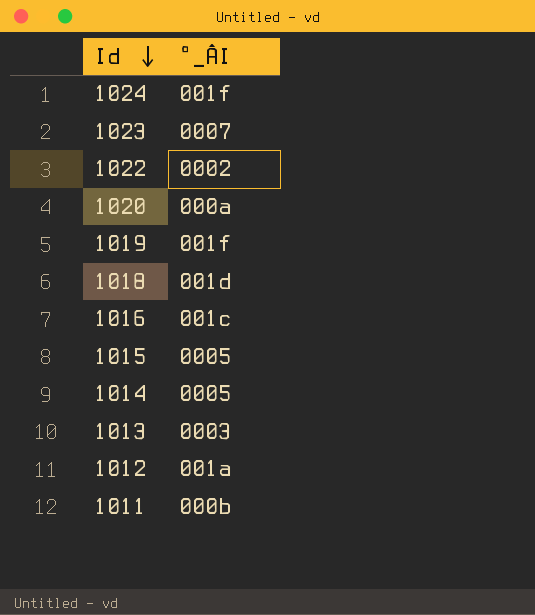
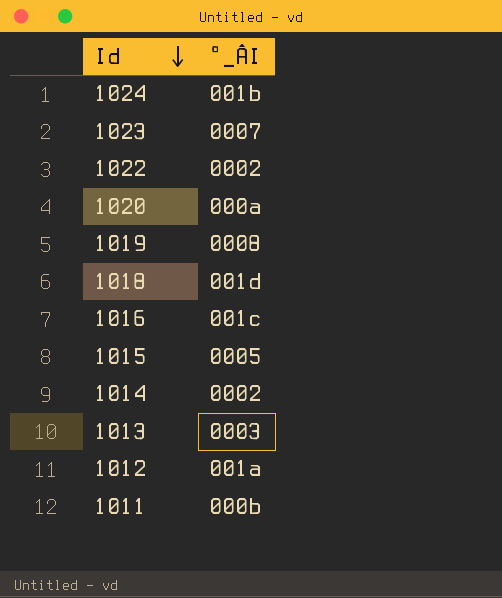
1024 | °_ÂI: 001f -> 001b
1019 | °_ÂI: 001f -> 0008
1014 | °_ÂI: 0005 -> 0002

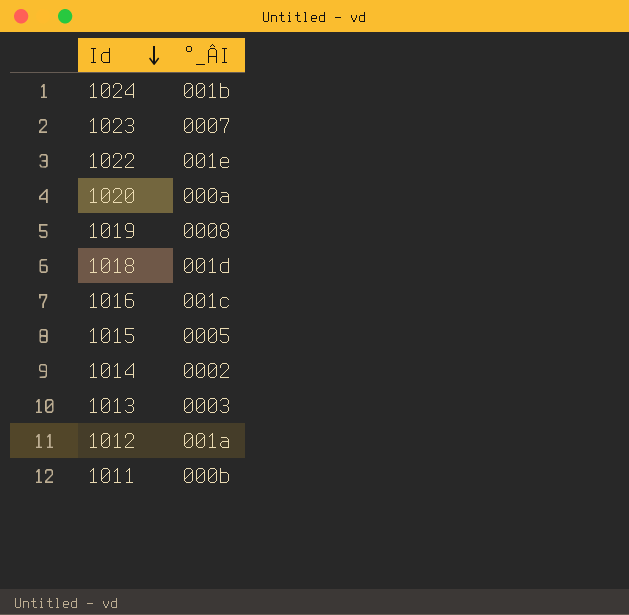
1022 | °_ÂI: 0002 -> 001e

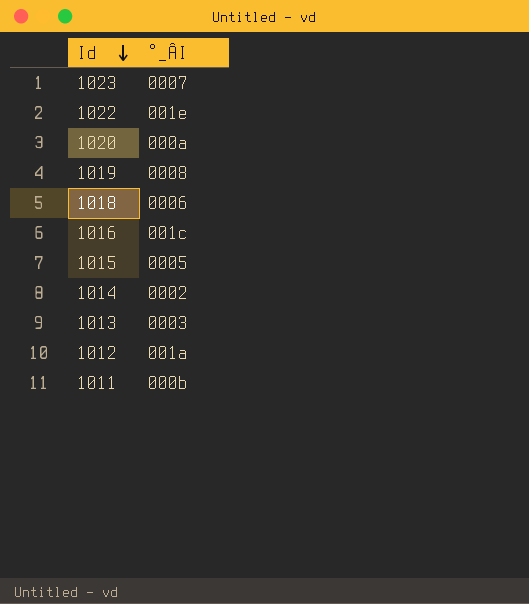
row 1024: 001b -> none
1018 | °_ÂI: 001d -> 0006

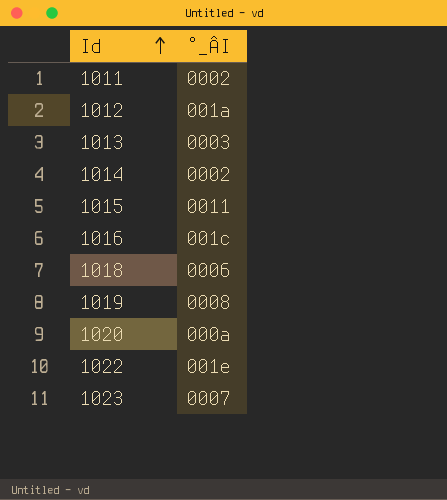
row order: Id descending -> Id ascending
1011 | °_ÂI: 000b -> 0002
1015 | °_ÂI: 0005 -> 0011

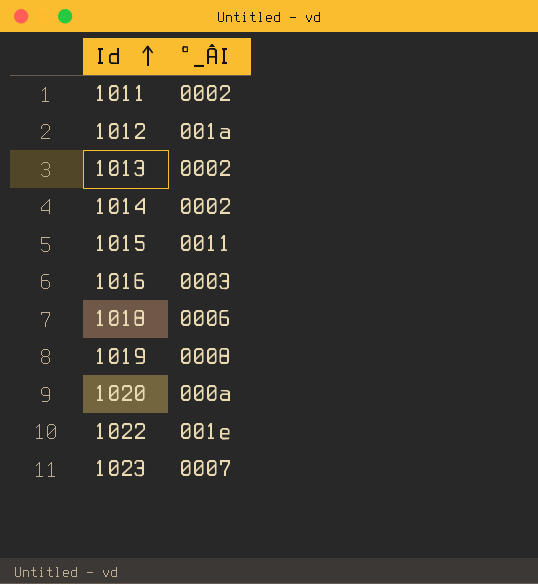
1013 | °_ÂI: 0003 -> 0002
1016 | °_ÂI: 001c -> 0003

